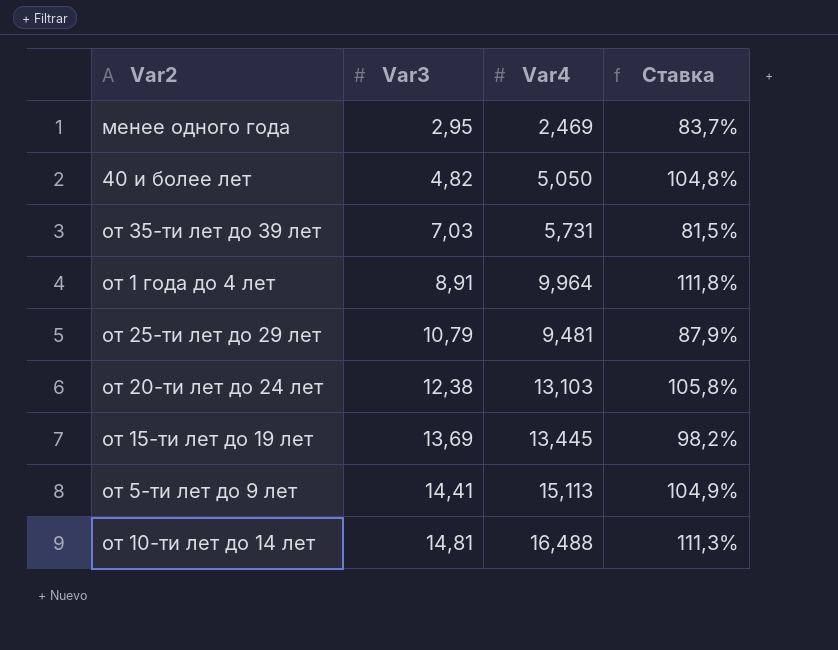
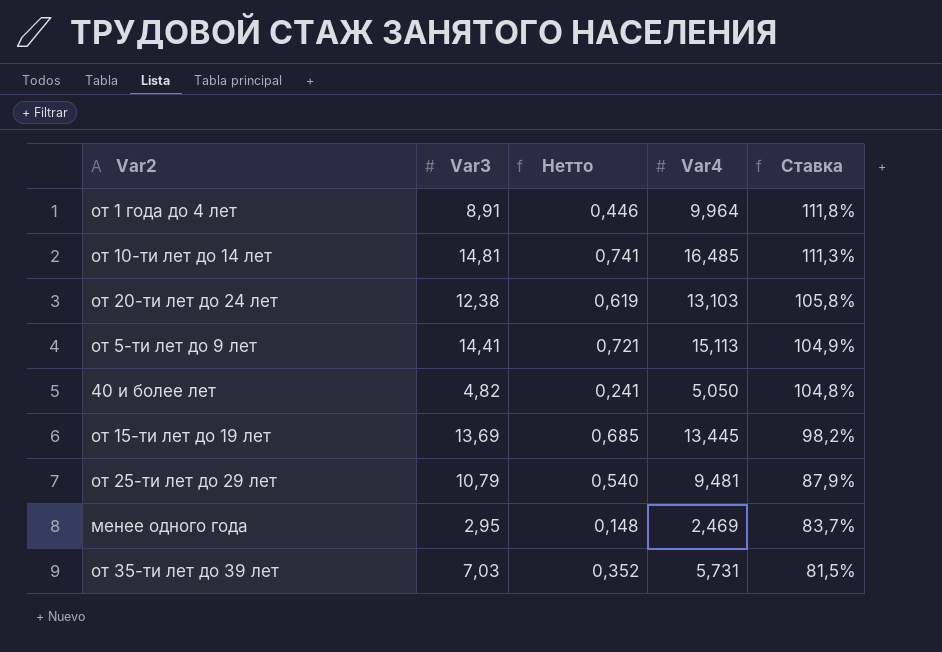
row order: Var3 ascending -> Ставка descending
column Нетто | formula: none -> [Var3] * 0,05
от 10-ти лет до 14 лет | Var4: 16,488 -> 16,485

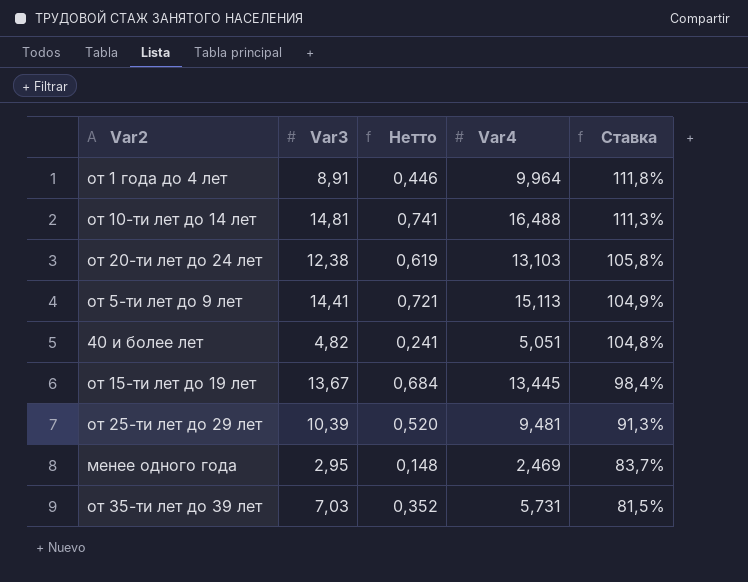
от 10-ти лет до 14 лет | Var4: 16,485 -> 16,488
40 и более лет | Var4: 5,050 -> 5,051
от 15-ти лет до 19 лет | Var3: 13,69 -> 13,67
от 15-ти лет до 19 лет | Нетто: 0,685 -> 0,684
от 15-ти лет до 19 лет | Ставка: 98,2% -> 98,4%
от 25-ти лет до 29 лет | Var3: 10,79 -> 10,39
от 25-ти лет до 29 лет | Нетто: 0,540 -> 0,520
от 25-ти лет до 29 лет | Ставка: 87,9% -> 91,3%

